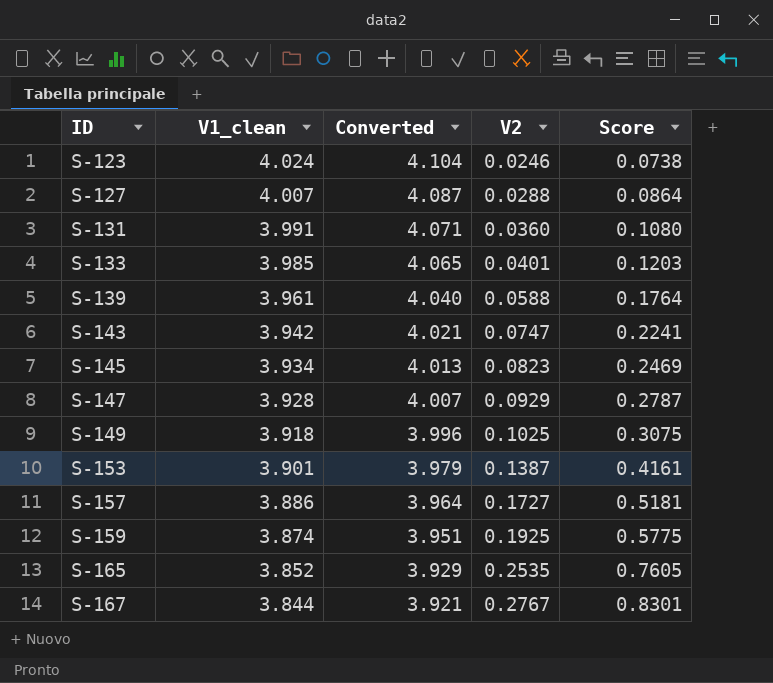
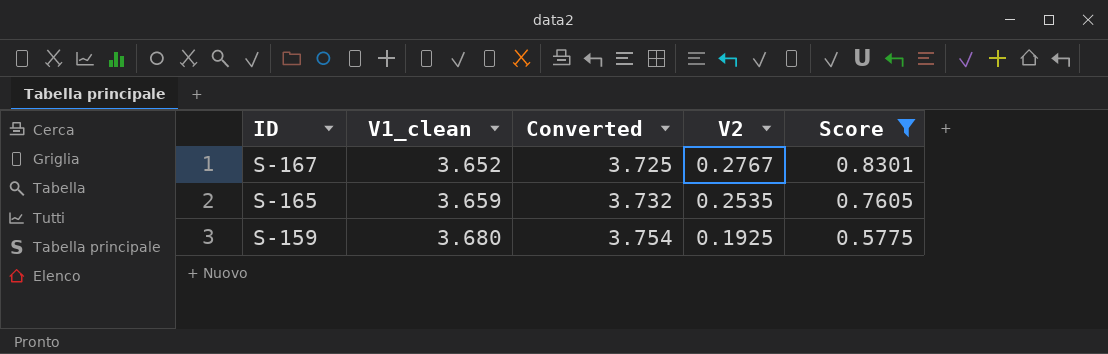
filter: none -> Score >= 0.5775
row order: ID ascending -> ID descending
S-167 | V1_clean: 3.844 -> 3.652
S-167 | Converted: 3.921 -> 3.725
S-165 | V1_clean: 3.852 -> 3.659
S-165 | Converted: 3.929 -> 3.732
S-159 | V1_clean: 3.874 -> 3.680
S-159 | Converted: 3.951 -> 3.754

